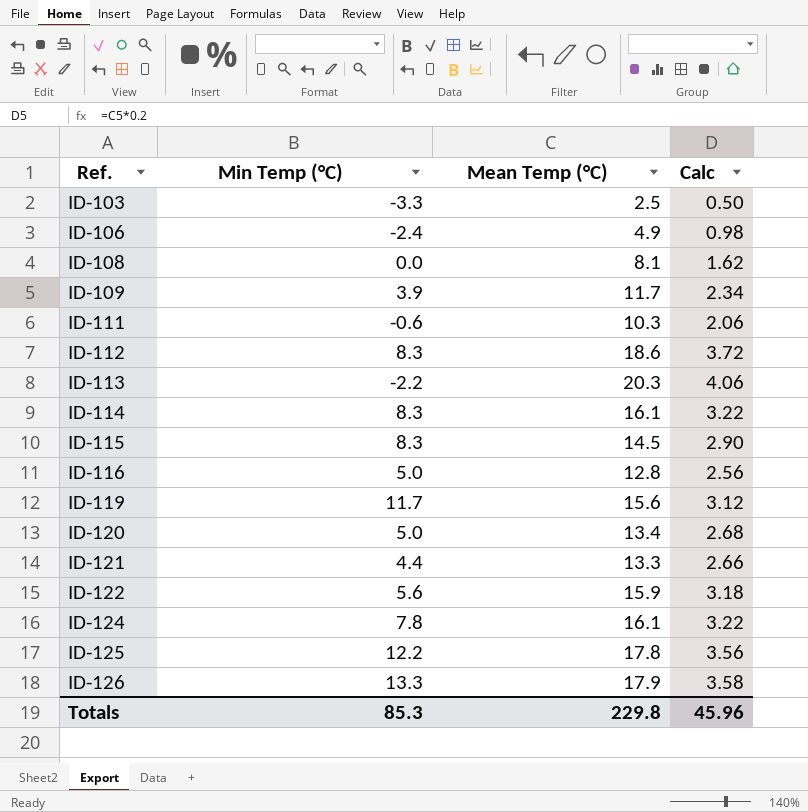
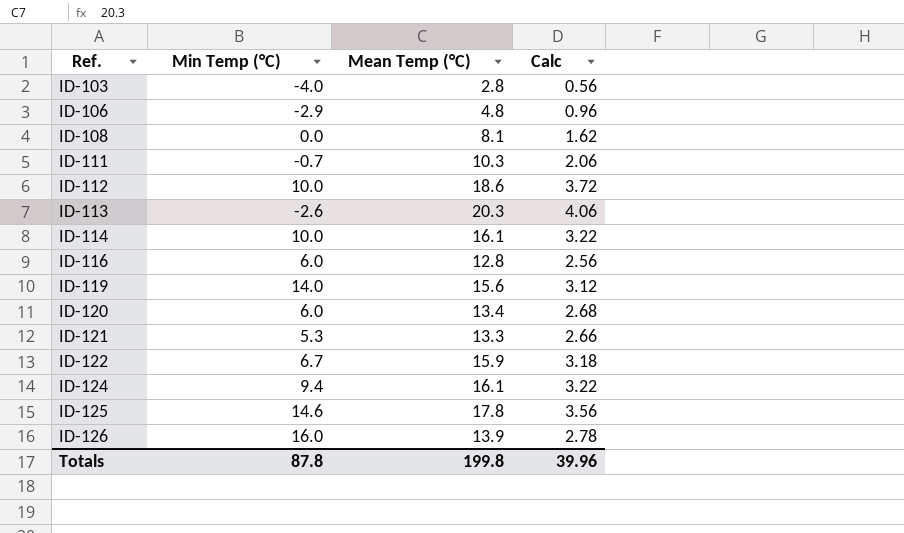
row ID-109: 3.9 | 11.7 | 2.34 -> none
row ID-115: 8.3 | 14.5 | 2.90 -> none
ID-103 | Min Temp (°C): -3.3 -> -4.0
ID-103 | Mean Temp (°C): 2.5 -> 2.8
ID-103 | Calc: 0.50 -> 0.56
ID-106 | Min Temp (°C): -2.4 -> -2.9
ID-106 | Mean Temp (°C): 4.9 -> 4.8
ID-106 | Calc: 0.98 -> 0.96
ID-111 | Min Temp (°C): -0.6 -> -0.7
ID-112 | Min Temp (°C): 8.3 -> 10.0
ID-113 | Min Temp (°C): -2.2 -> -2.6
ID-114 | Min Temp (°C): 8.3 -> 10.0
ID-116 | Min Temp (°C): 5.0 -> 6.0
ID-119 | Min Temp (°C): 11.7 -> 14.0
ID-120 | Min Temp (°C): 5.0 -> 6.0
ID-121 | Min Temp (°C): 4.4 -> 5.3
ID-122 | Min Temp (°C): 5.6 -> 6.7
ID-124 | Min Temp (°C): 7.8 -> 9.4
ID-125 | Min Temp (°C): 12.2 -> 14.6
ID-126 | Min Temp (°C): 13.3 -> 16.0
ID-126 | Mean Temp (°C): 17.9 -> 13.9
ID-126 | Calc: 3.58 -> 2.78
Totals | Min Temp (°C): 85.3 -> 87.8
Totals | Mean Temp (°C): 229.8 -> 199.8
Totals | Calc: 45.96 -> 39.96

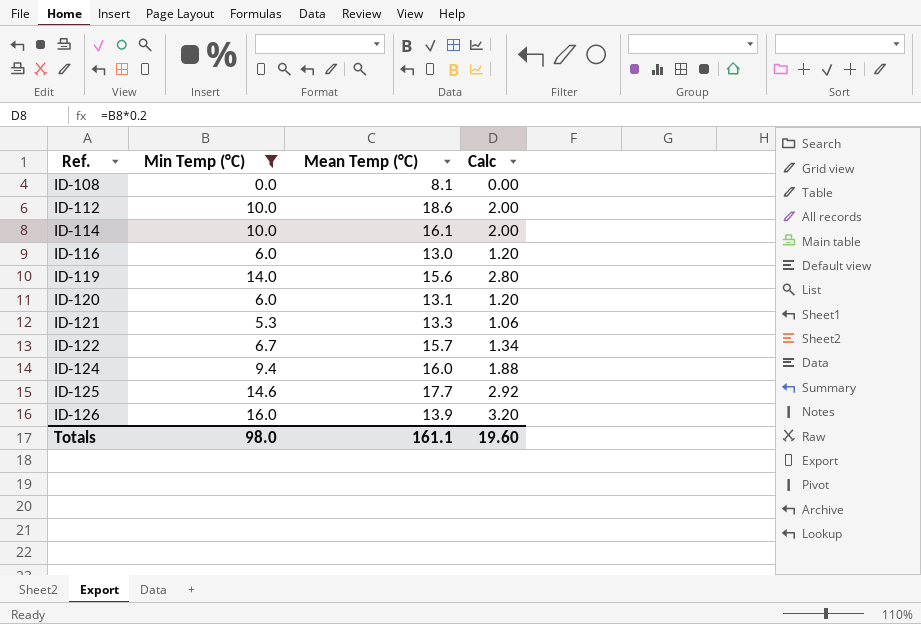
filter: none -> Min Temp (°C) >= 0.0
column Calc | formula: [Mean Temp (°C)] * 0.2 -> [Min Temp (°C)] * 0.2
ID-116 | Mean Temp (°C): 12.8 -> 13.0
ID-120 | Mean Temp (°C): 13.4 -> 13.1
ID-122 | Mean Temp (°C): 15.9 -> 15.7
ID-124 | Mean Temp (°C): 16.1 -> 16.0
ID-125 | Mean Temp (°C): 17.8 -> 17.7
Totals | Min Temp (°C): 87.8 -> 98.0
Totals | Mean Temp (°C): 199.8 -> 161.1
Totals | Calc: 39.96 -> 19.60

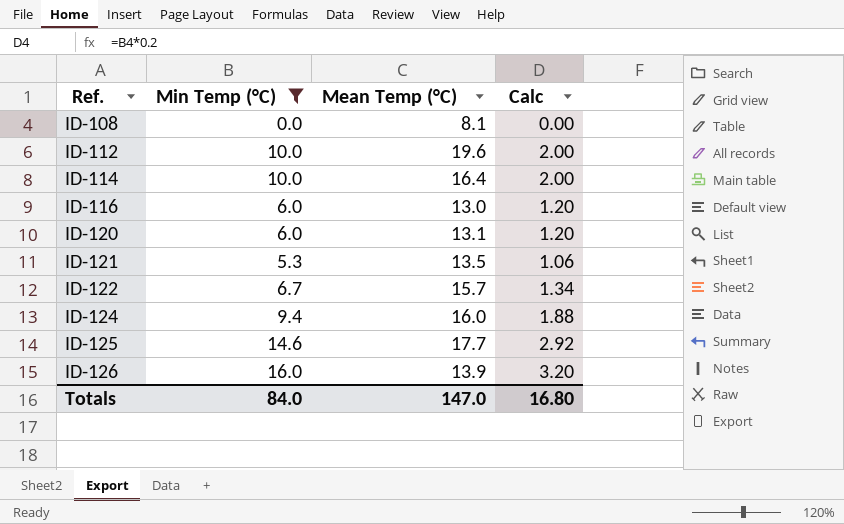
row ID-119: 14.0 | 15.6 | 2.80 -> none
ID-112 | Mean Temp (°C): 18.6 -> 19.6
ID-114 | Mean Temp (°C): 16.1 -> 16.4
ID-121 | Mean Temp (°C): 13.3 -> 13.5
Totals | Min Temp (°C): 98.0 -> 84.0
Totals | Mean Temp (°C): 161.1 -> 147.0
Totals | Calc: 19.60 -> 16.80

